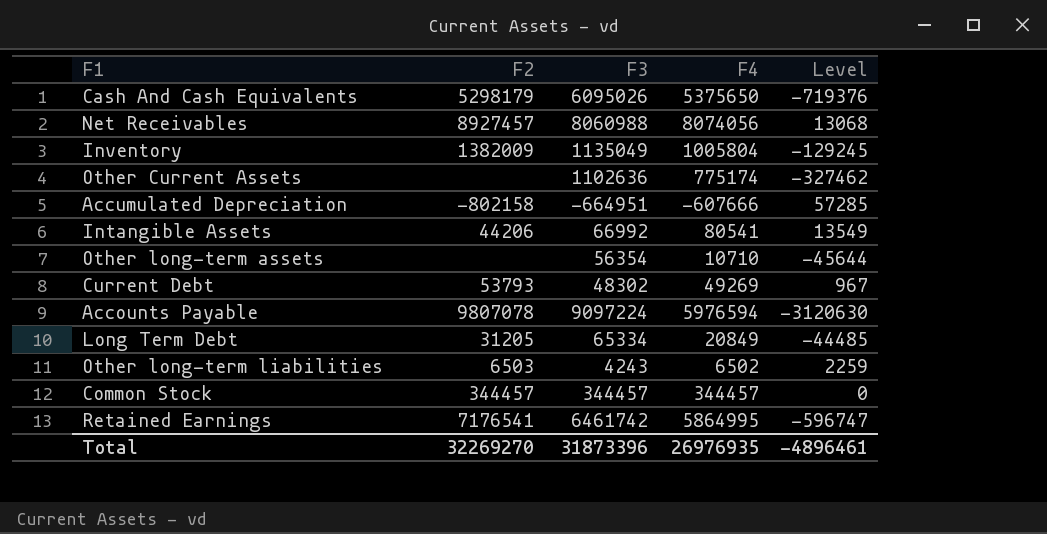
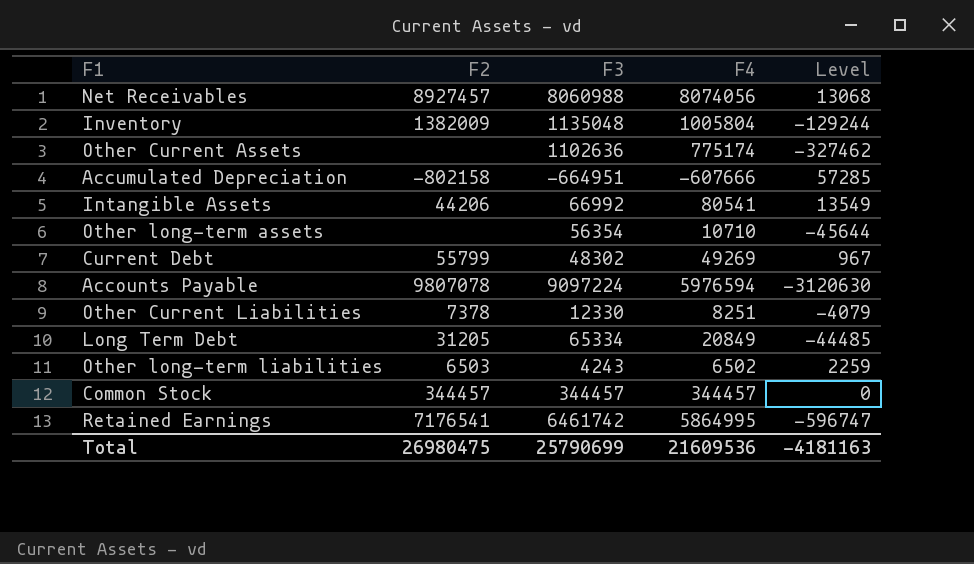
row Cash And Cash Equivalents: 5298179 | 6095026 | 5375650 | -719376 -> none
Inventory | F3: 1135049 -> 1135048
Inventory | Level: -129245 -> -129244
Current Debt | F2: 53793 -> 55799
row Other Current Liabilities: none -> 7378 | 12330 | 8251 | -4079
Total | F2: 32269270 -> 26980475
Total | F3: 31873396 -> 25790699
Total | F4: 26976935 -> 21609536
Total | Level: -4896461 -> -4181163

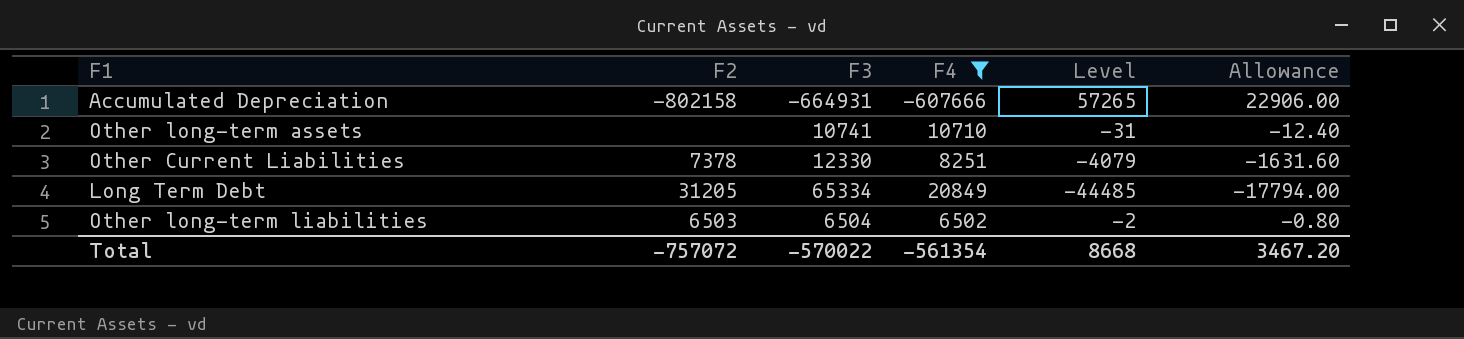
filter: none -> F4 <= 20849
column Allowance | formula: none -> [Level] * 0.4
Accumulated Depreciation | F3: -664951 -> -664931
Accumulated Depreciation | Level: 57285 -> 57265
Other long-term assets | F3: 56354 -> 10741
Other long-term assets | Level: -45644 -> -31
Other long-term liabilities | F3: 4243 -> 6504
Other long-term liabilities | Level: 2259 -> -2
Total | F2: 26980475 -> -757072
Total | F3: 25790699 -> -570022
Total | F4: 21609536 -> -561354
Total | Level: -4181163 -> 8668

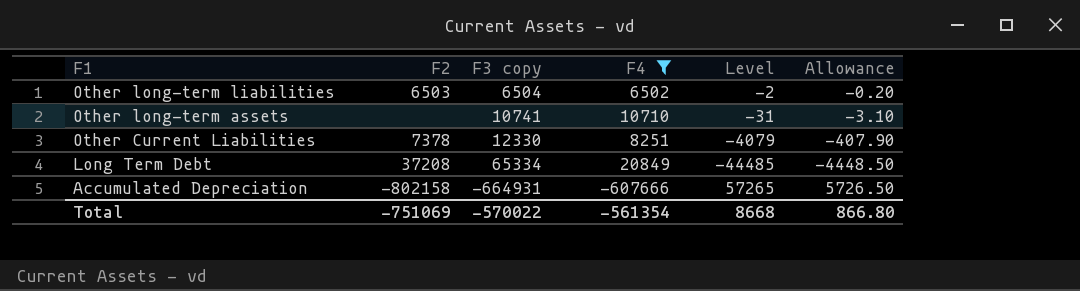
row order: none -> F1 descending
column name: F3 -> F3 copy
column Allowance | formula: [Level] * 0.4 -> [Level] * 0.1
Long Term Debt | F2: 31205 -> 37208
Total | F2: -757072 -> -751069
Total | Allowance: 3467.20 -> 866.80

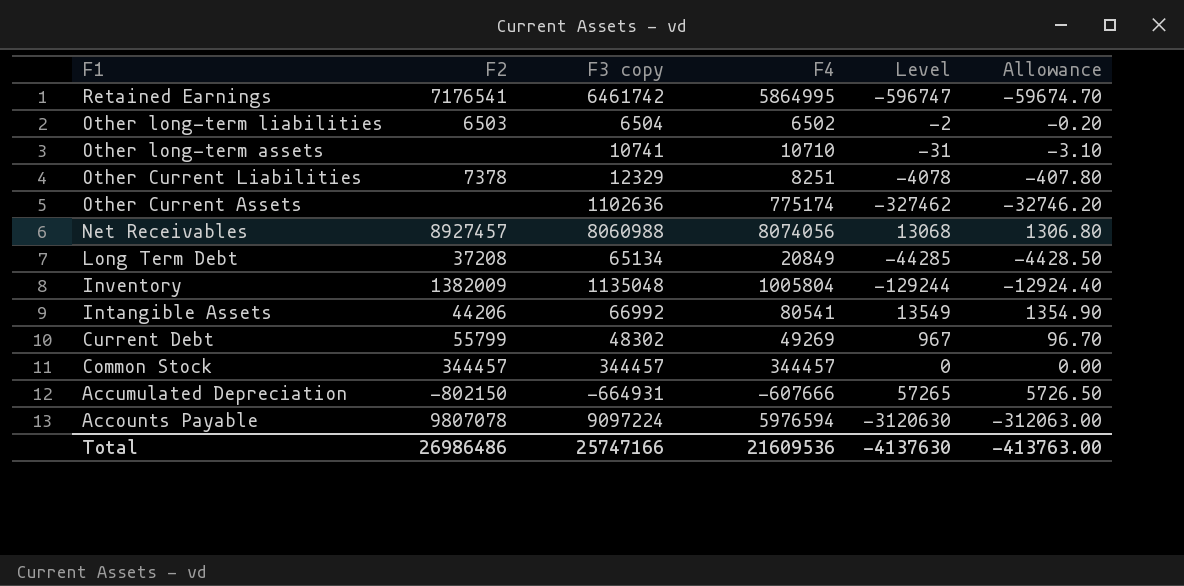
filter: F4 <= 20849 -> none
Other Current Liabilities | F3 copy: 12330 -> 12329
Other Current Liabilities | Level: -4079 -> -4078
Other Current Liabilities | Allowance: -407.90 -> -407.80
Long Term Debt | F3 copy: 65334 -> 65134
Long Term Debt | Level: -44485 -> -44285
Long Term Debt | Allowance: -4448.50 -> -4428.50
Accumulated Depreciation | F2: -802158 -> -802150
Total | F2: -751069 -> 26986486
Total | F3 copy: -570022 -> 25747166
Total | F4: -561354 -> 21609536
Total | Level: 8668 -> -4137630
Total | Allowance: 866.80 -> -413763.00

